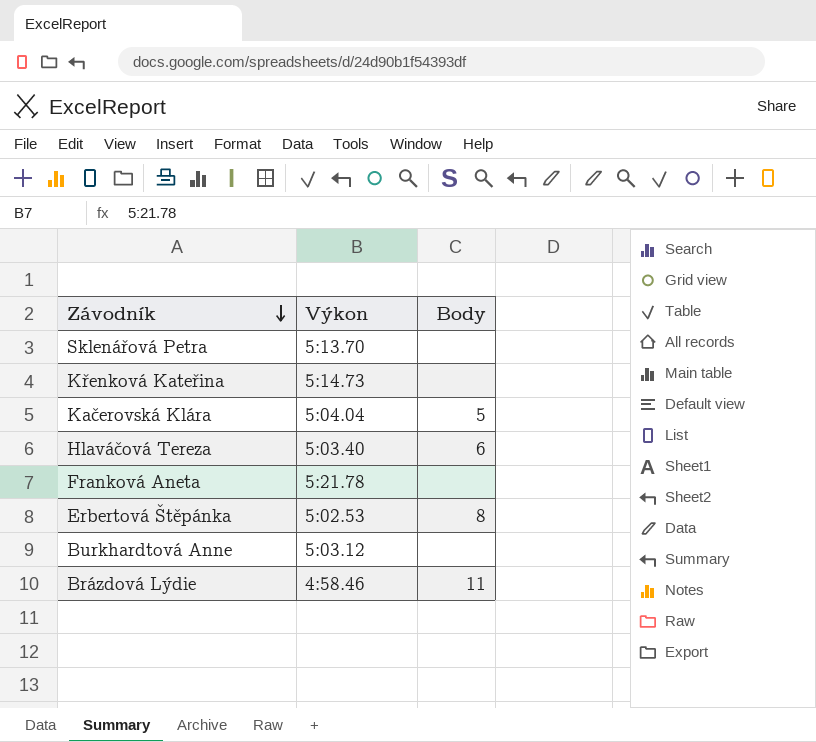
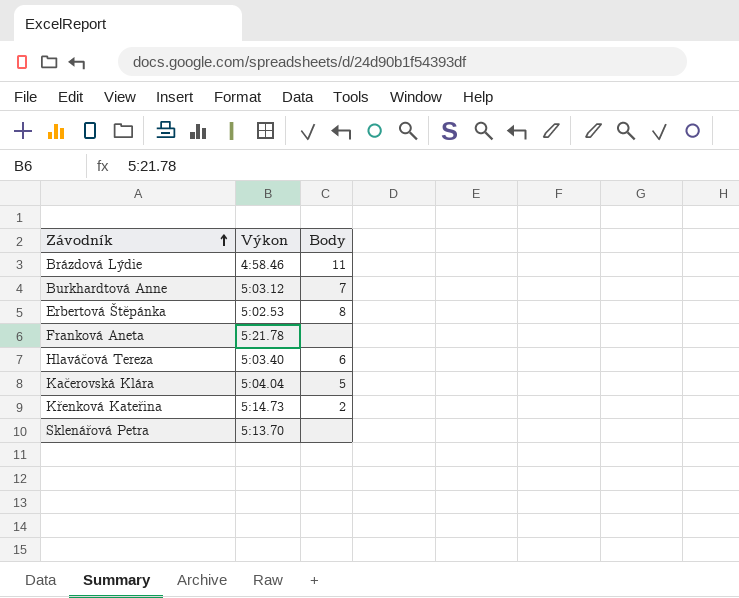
row order: Závodník descending -> Závodník ascending
Burkhardtová Anne | Body: none -> 7
Křenková Kateřina | Body: none -> 2

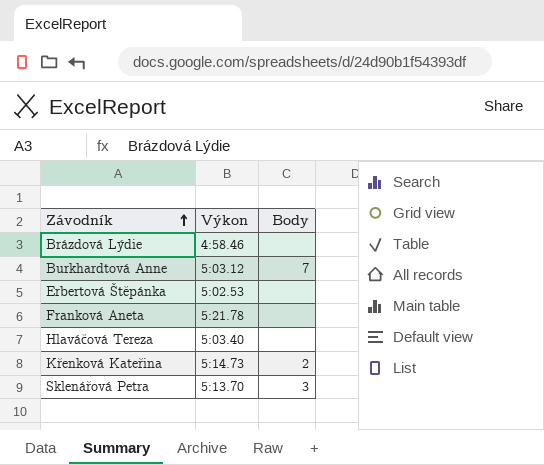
row Kačerovská Klára: 5:04.04 | 5 -> none
Brázdová Lýdie | Body: 11 -> none
Erbertová Štěpánka | Body: 8 -> none
Hlaváčová Tereza | Body: 6 -> none
Sklenářová Petra | Body: none -> 3

